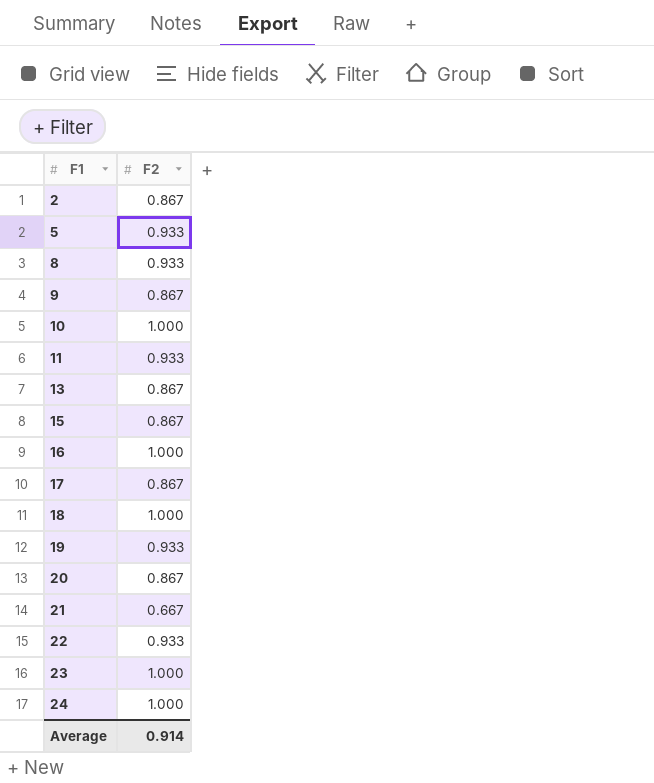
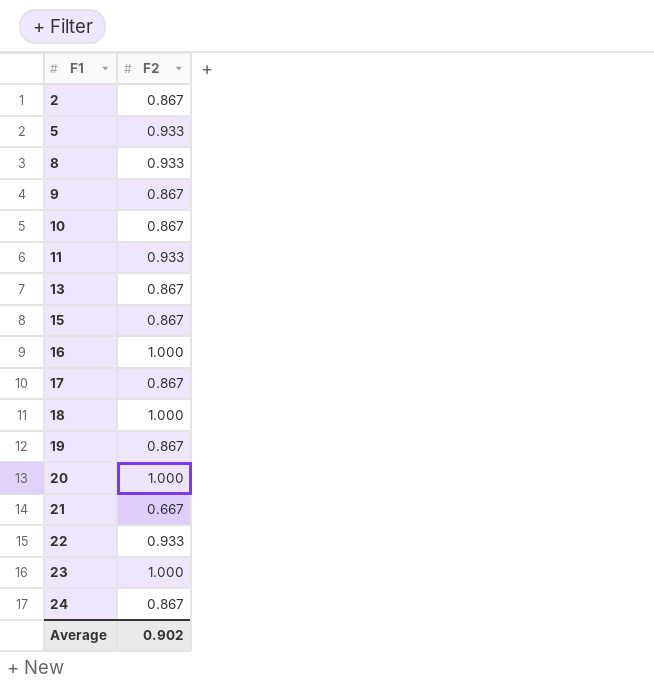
10 | F2: 1.000 -> 0.867
19 | F2: 0.933 -> 0.867
20 | F2: 0.867 -> 1.000
24 | F2: 1.000 -> 0.867
Average | F2: 0.914 -> 0.902

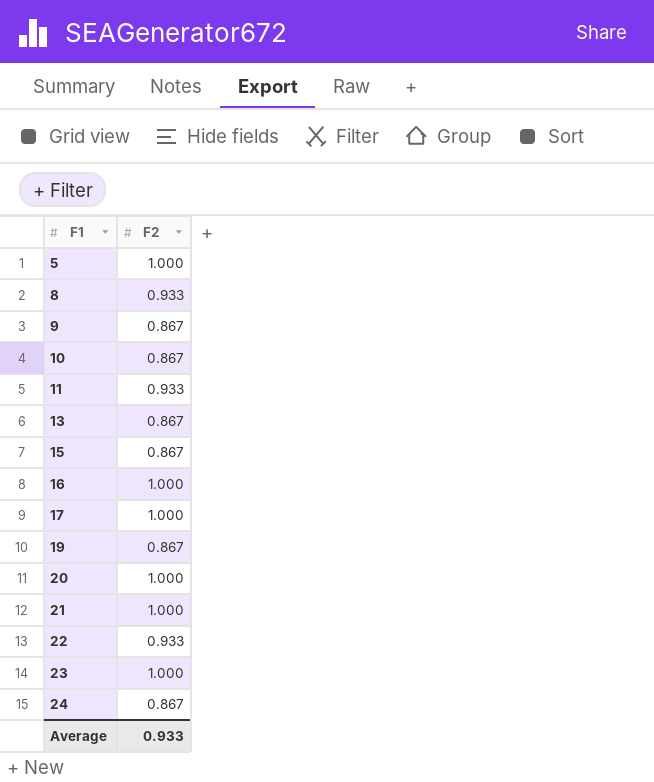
row 2: 0.867 -> none
row 18: 1.000 -> none
5 | F2: 0.933 -> 1.000
17 | F2: 0.867 -> 1.000
21 | F2: 0.667 -> 1.000
Average | F2: 0.902 -> 0.933

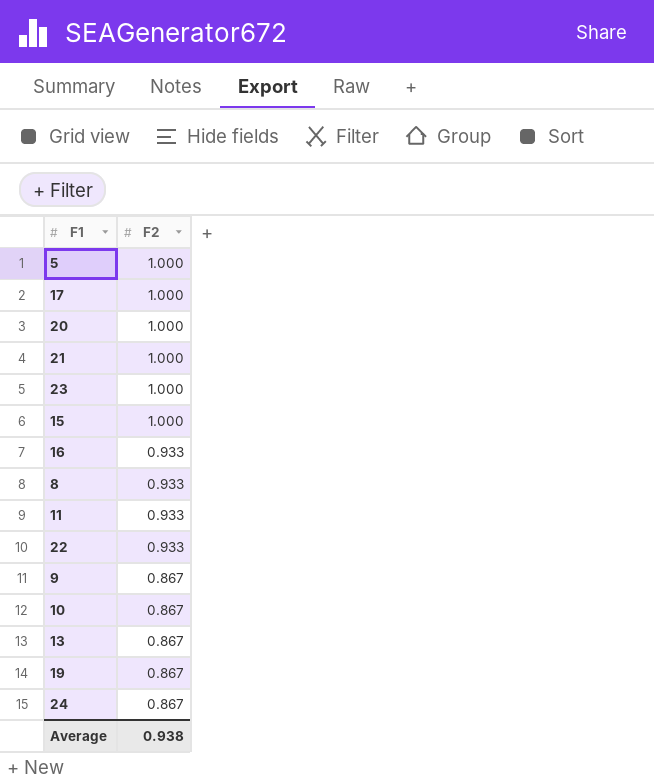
row order: F1 ascending -> F2 descending
15 | F2: 0.867 -> 1.000
16 | F2: 1.000 -> 0.933
Average | F2: 0.933 -> 0.938

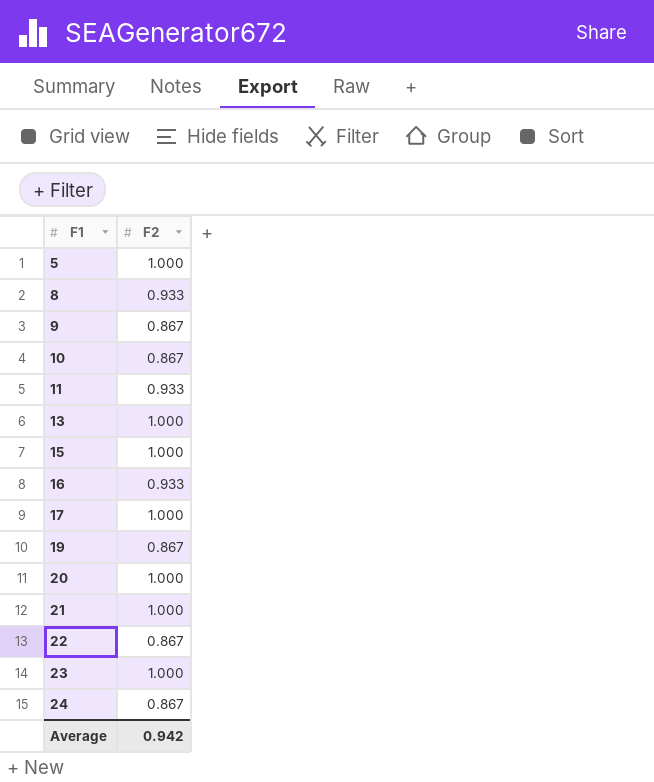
row order: F2 descending -> F1 ascending
13 | F2: 0.867 -> 1.000
22 | F2: 0.933 -> 0.867
Average | F2: 0.938 -> 0.942

